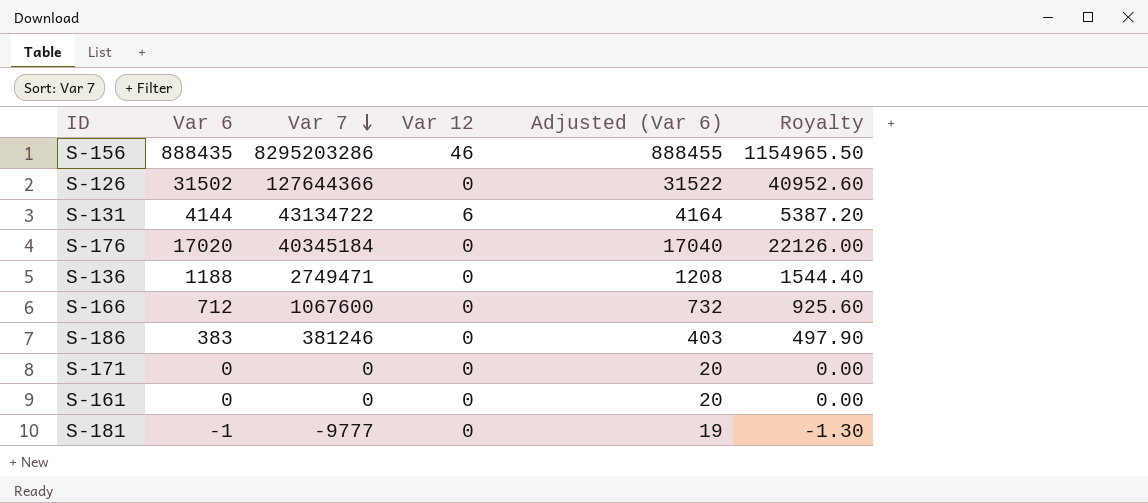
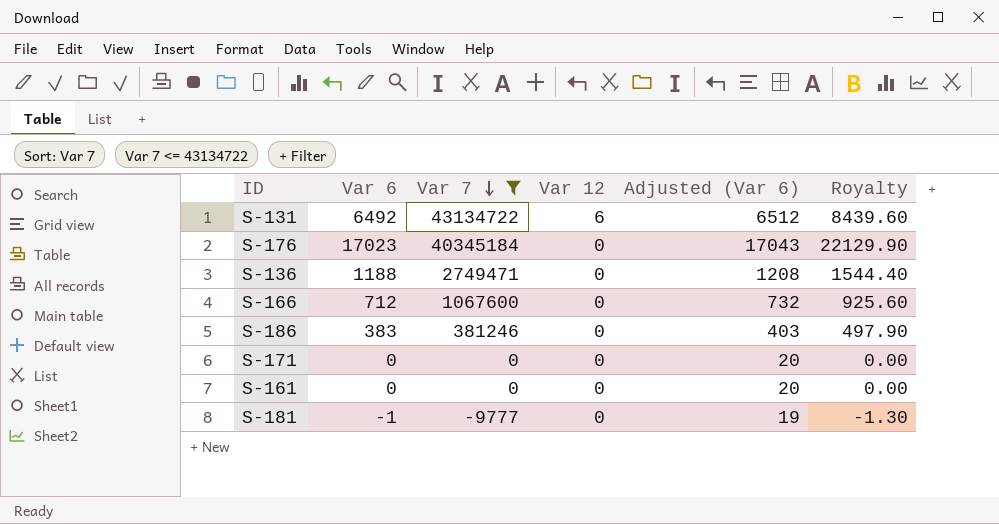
filter: none -> Var 7 <= 43134722
S-131 | Var 6: 4144 -> 6492
S-131 | Adjusted (Var 6): 4164 -> 6512
S-131 | Royalty: 5387.20 -> 8439.60
S-176 | Var 6: 17020 -> 17023
S-176 | Adjusted (Var 6): 17040 -> 17043
S-176 | Royalty: 22126.00 -> 22129.90

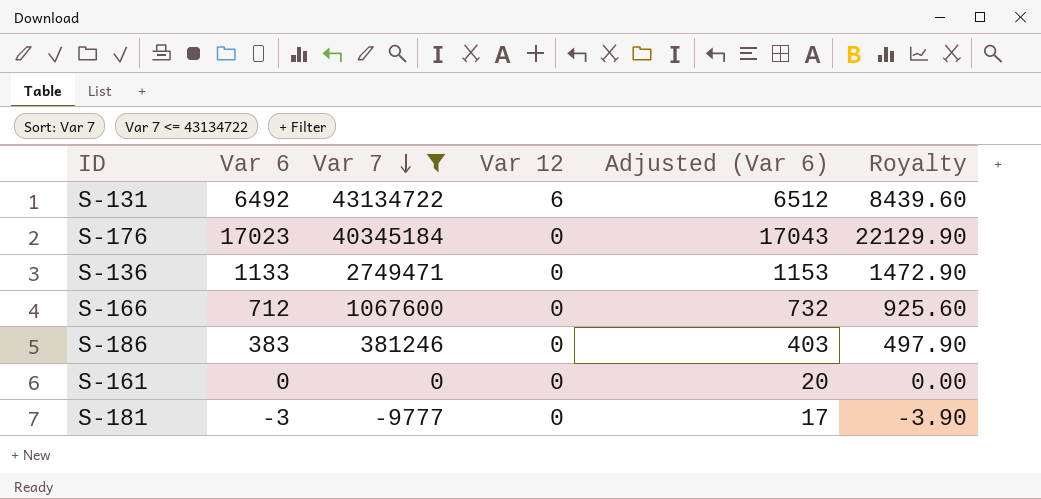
row S-171: 0 | 0 | 0 | 20 | 0.00 -> none
S-136 | Var 6: 1188 -> 1133
S-136 | Adjusted (Var 6): 1208 -> 1153
S-136 | Royalty: 1544.40 -> 1472.90
S-181 | Var 6: -1 -> -3
S-181 | Adjusted (Var 6): 19 -> 17
S-181 | Royalty: -1.30 -> -3.90

